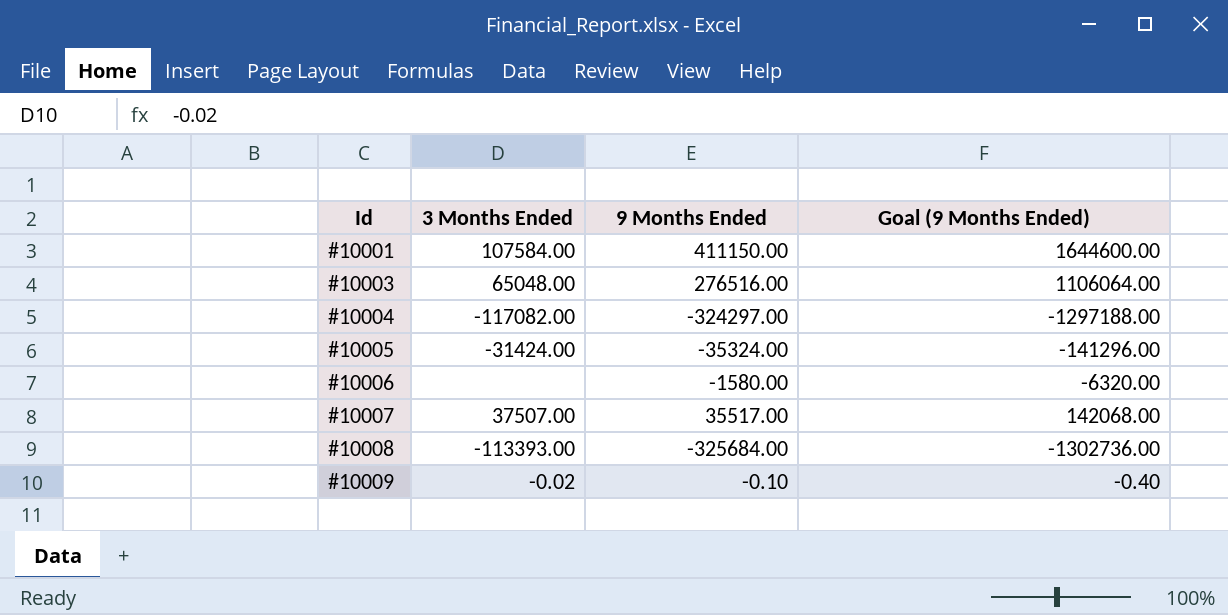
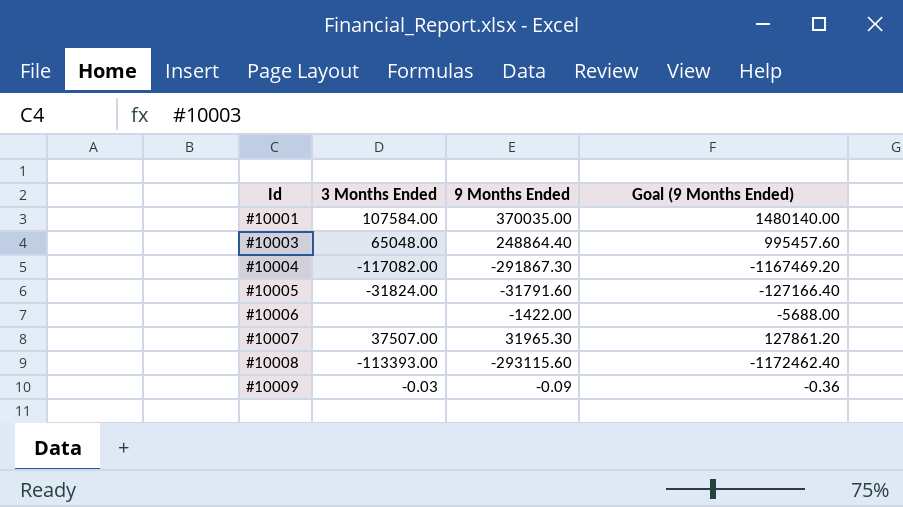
#10001 | 9 Months Ended: 411150.00 -> 370035.00
#10001 | Goal (9 Months Ended): 1644600.00 -> 1480140.00
#10003 | 9 Months Ended: 276516.00 -> 248864.40
#10003 | Goal (9 Months Ended): 1106064.00 -> 995457.60
#10004 | 9 Months Ended: -324297.00 -> -291867.30
#10004 | Goal (9 Months Ended): -1297188.00 -> -1167469.20
#10005 | 3 Months Ended: -31424.00 -> -31824.00
#10005 | 9 Months Ended: -35324.00 -> -31791.60
#10005 | Goal (9 Months Ended): -141296.00 -> -127166.40
#10006 | 9 Months Ended: -1580.00 -> -1422.00
#10006 | Goal (9 Months Ended): -6320.00 -> -5688.00
#10007 | 9 Months Ended: 35517.00 -> 31965.30
#10007 | Goal (9 Months Ended): 142068.00 -> 127861.20
#10008 | 9 Months Ended: -325684.00 -> -293115.60
#10008 | Goal (9 Months Ended): -1302736.00 -> -1172462.40
#10009 | 3 Months Ended: -0.02 -> -0.03
#10009 | 9 Months Ended: -0.10 -> -0.09
#10009 | Goal (9 Months Ended): -0.40 -> -0.36

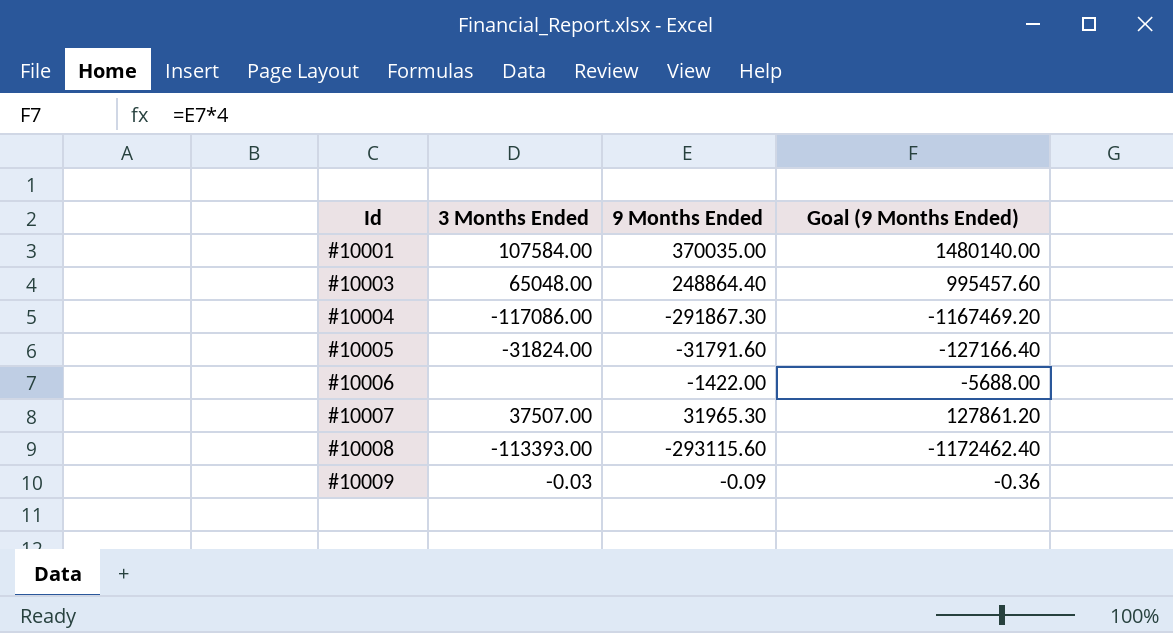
#10004 | 3 Months Ended: -117082.00 -> -117086.00

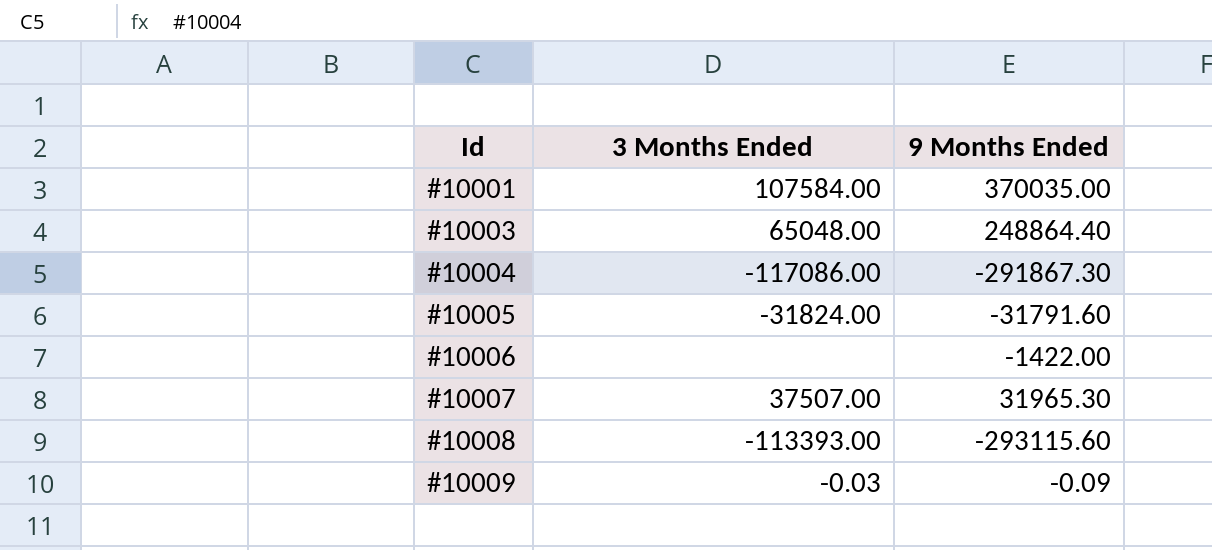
column Goal (9 Months Ended) | formula: [9 Months Ended] * 4 -> none

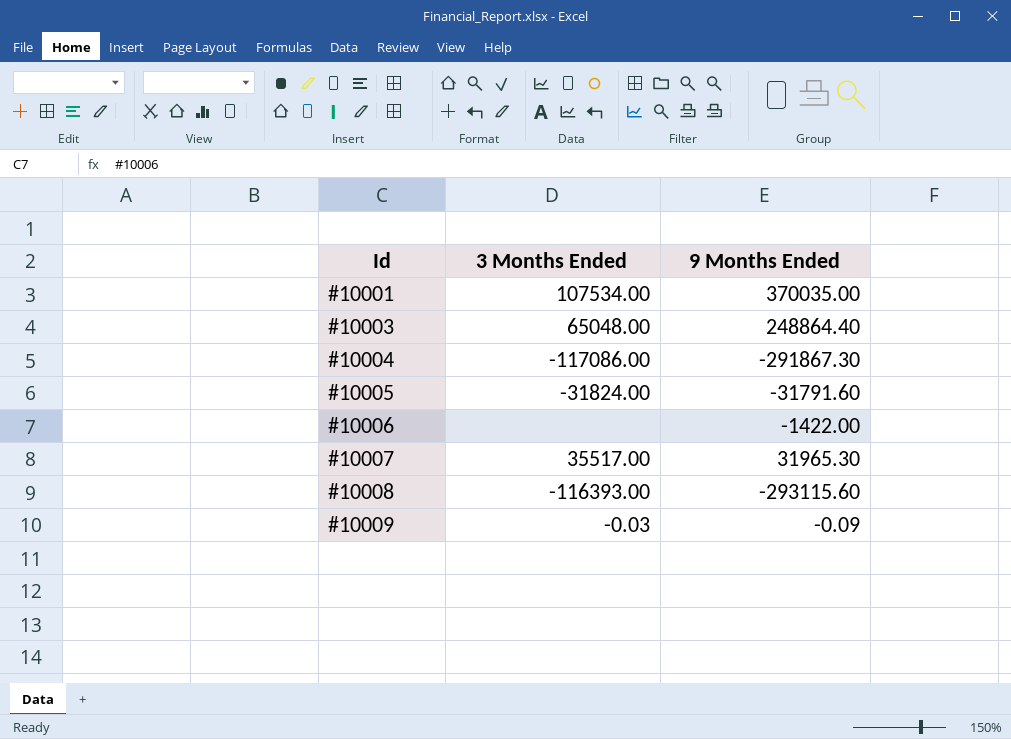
#10001 | 3 Months Ended: 107584.00 -> 107534.00
#10007 | 3 Months Ended: 37507.00 -> 35517.00
#10008 | 3 Months Ended: -113393.00 -> -116393.00

